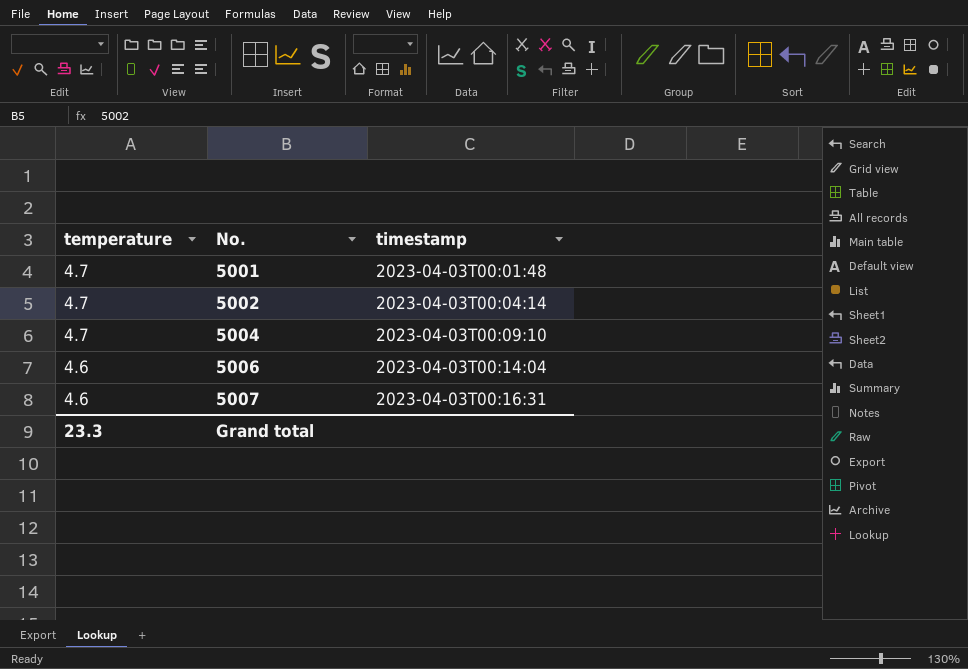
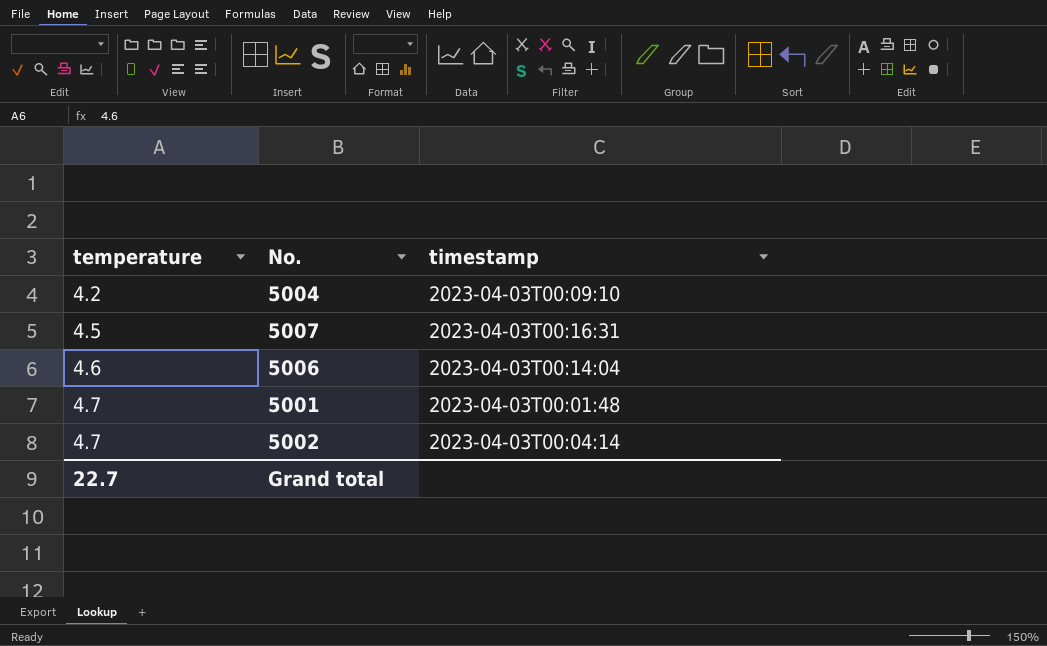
row order: temperature descending -> temperature ascending
5004 | temperature: 4.7 -> 4.2
5007 | temperature: 4.6 -> 4.5
Grand total | temperature: 23.3 -> 22.7

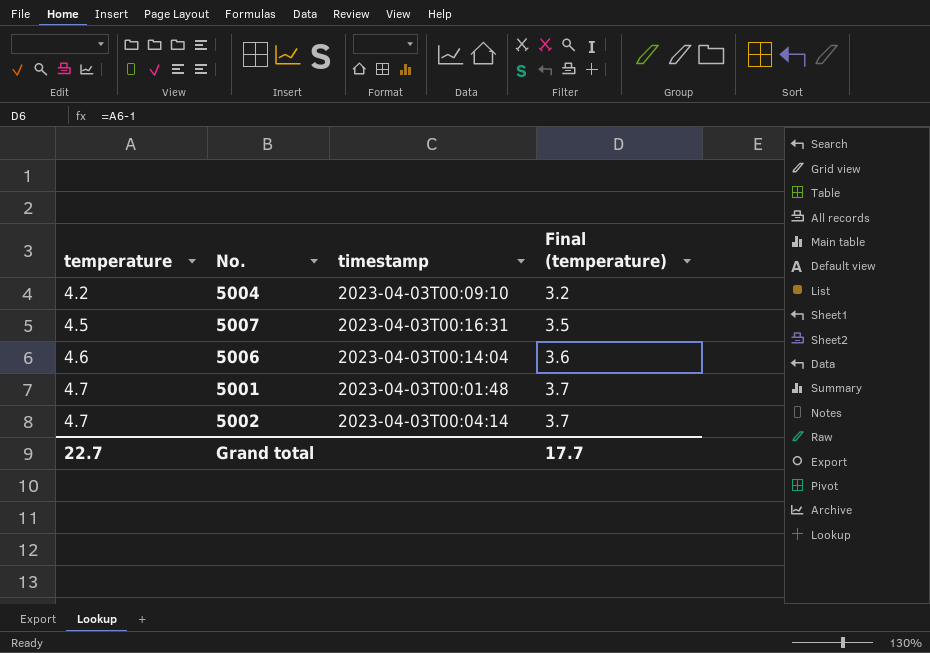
column Final (temperature) | formula: none -> [temperature] - 1

